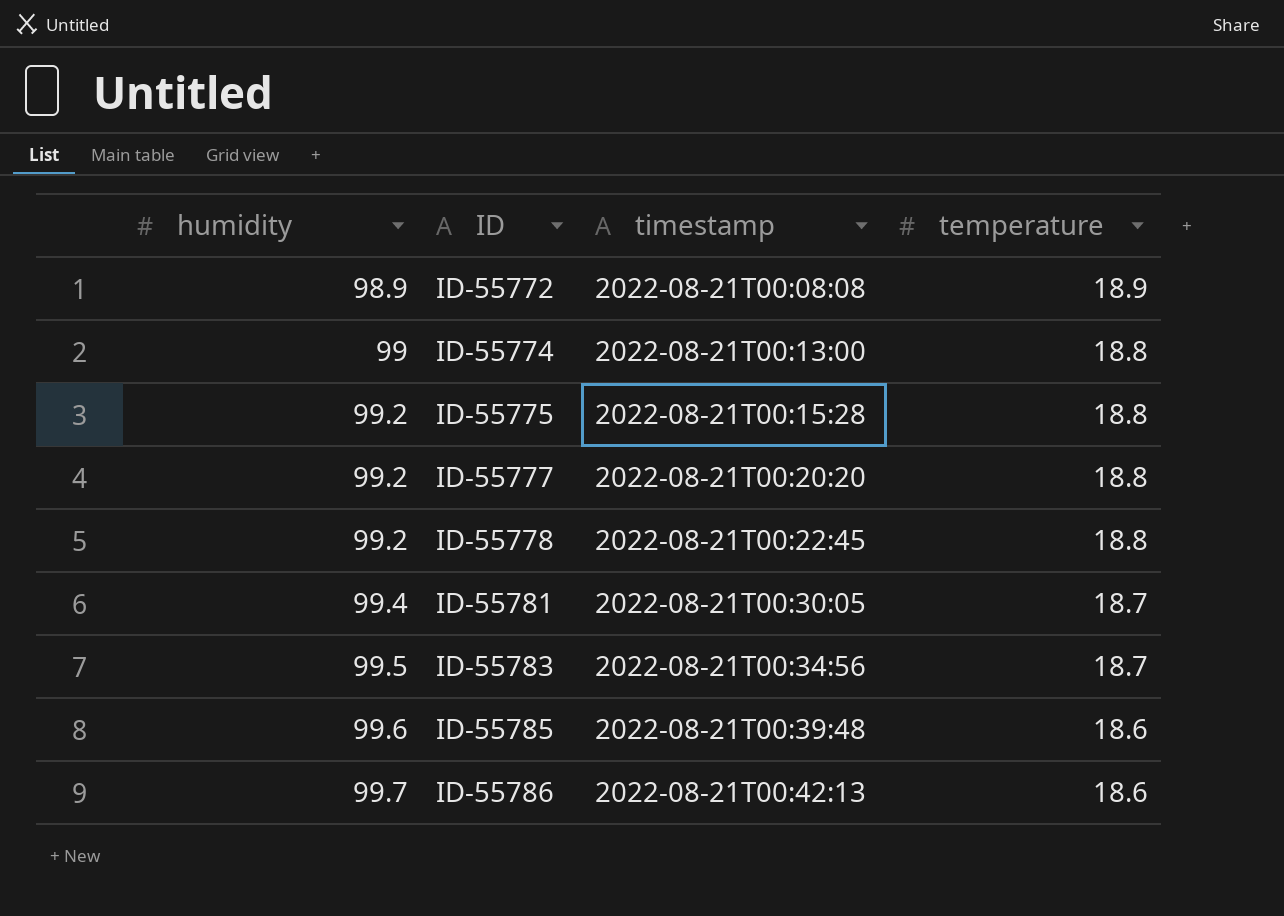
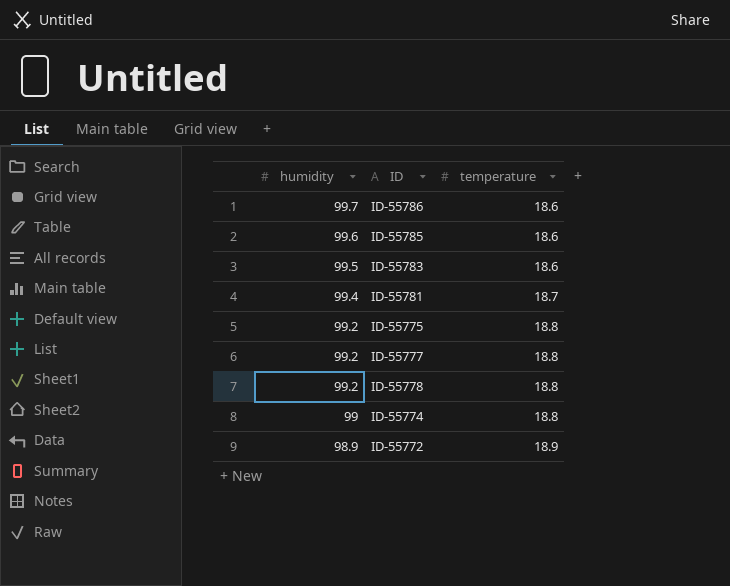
row order: humidity ascending -> humidity descending
column timestamp | position: 3 -> none
ID-55783 | temperature: 18.7 -> 18.6

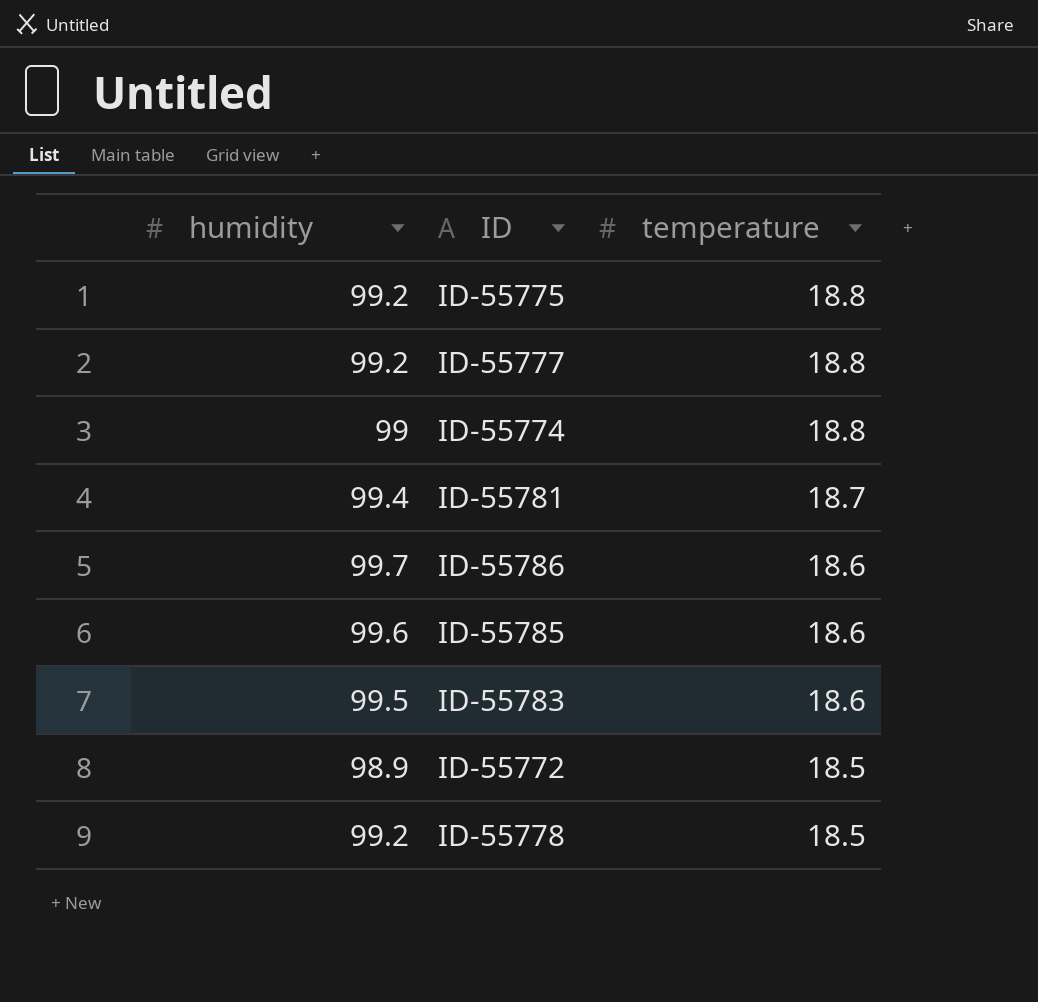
row order: humidity descending -> temperature descending
ID-55772 | temperature: 18.9 -> 18.5
ID-55778 | temperature: 18.8 -> 18.5

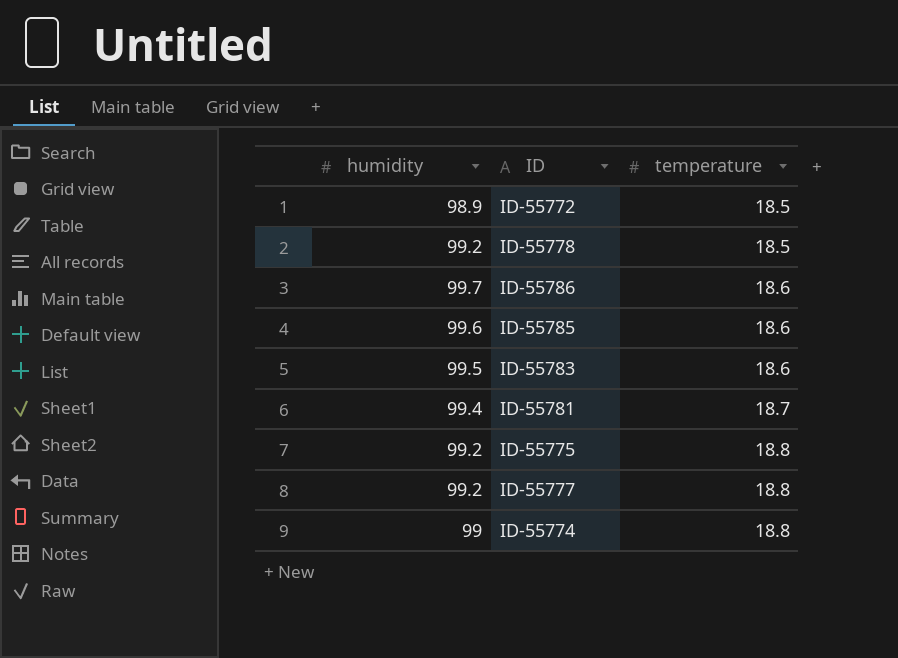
row order: temperature descending -> temperature ascending

